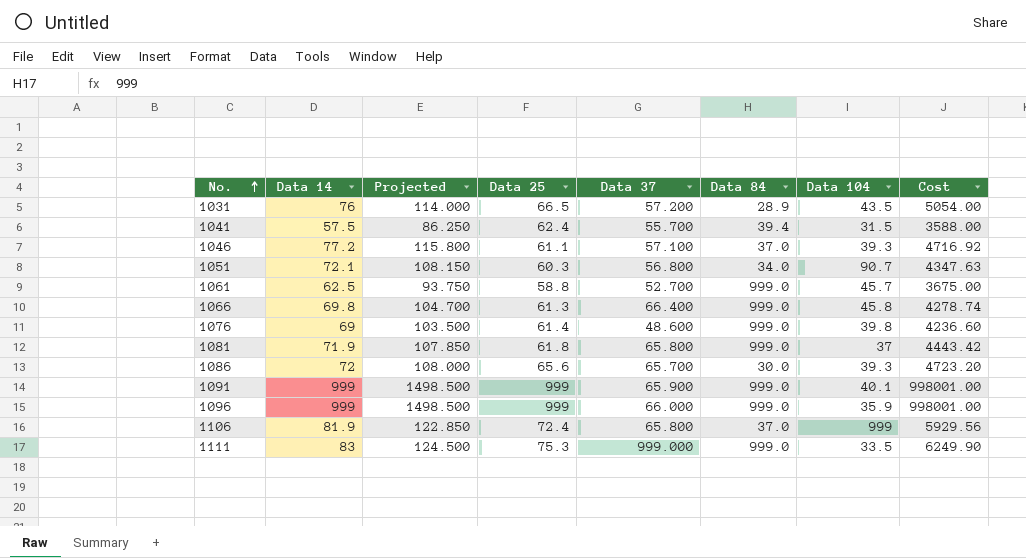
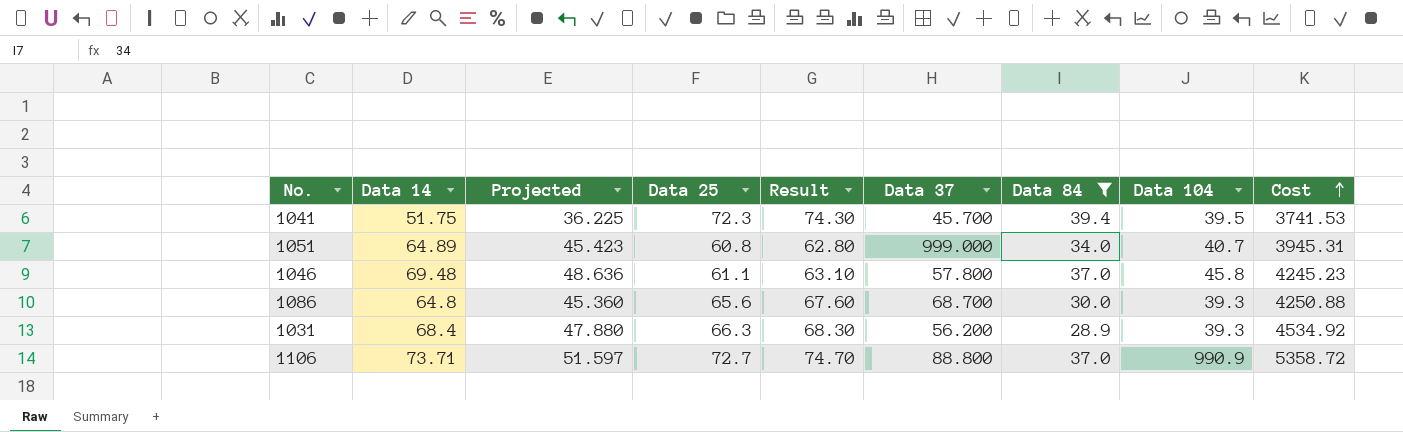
filter: none -> Data 84 != 999.0
row order: No. ascending -> Cost ascending
column Projected | formula: [Data 14] * 1.5 -> [Data 14] * 0.7
column Result | formula: none -> [Data 25] + 2
1041 | Data 14: 57.5 -> 51.75
1041 | Data 25: 62.4 -> 72.3
1041 | Data 37: 55.700 -> 45.700
1041 | Data 104: 31.5 -> 39.5
1041 | Cost: 3588.00 -> 3741.53
1051 | Data 14: 72.1 -> 64.89
1051 | Data 25: 60.3 -> 60.8
1051 | Data 37: 56.800 -> 999.000
1051 | Data 104: 90.7 -> 40.7
1051 | Cost: 4347.63 -> 3945.31
1046 | Data 14: 77.2 -> 69.48
1046 | Data 37: 57.100 -> 57.800
1046 | Data 104: 39.3 -> 45.8
1046 | Cost: 4716.92 -> 4245.23
1086 | Data 14: 72 -> 64.8
1086 | Data 37: 65.700 -> 68.700
1086 | Cost: 4723.20 -> 4250.88
1031 | Data 14: 76 -> 68.4
1031 | Data 25: 66.5 -> 66.3
1031 | Data 37: 57.200 -> 56.200
1031 | Data 104: 43.5 -> 39.3
1031 | Cost: 5054.00 -> 4534.92
1106 | Data 14: 81.9 -> 73.71
1106 | Data 25: 72.4 -> 72.7
1106 | Data 37: 65.800 -> 88.800
1106 | Data 104: 999 -> 990.9
1106 | Cost: 5929.56 -> 5358.72

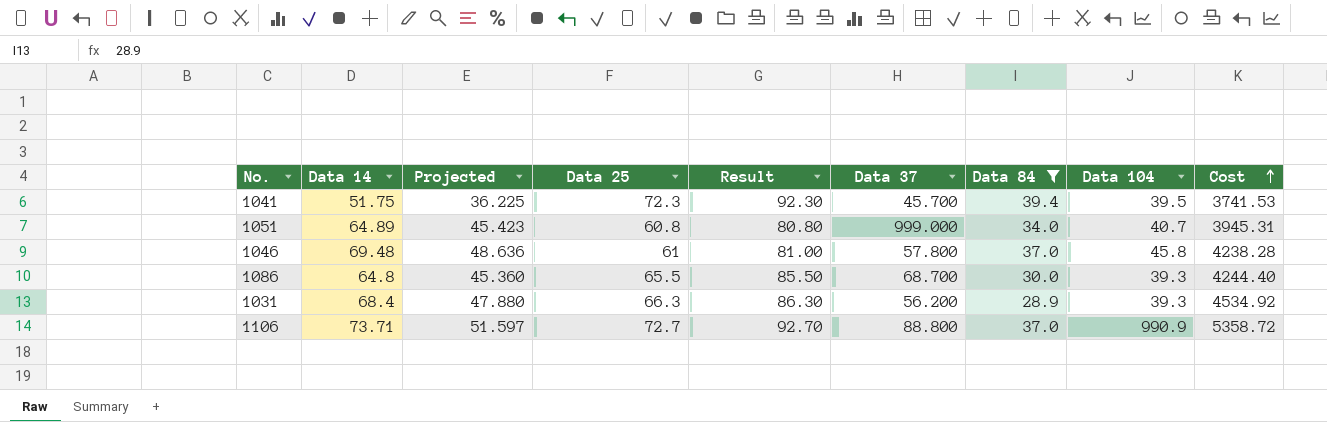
column Result | formula: [Data 25] + 2 -> [Data 25] + 20
1046 | Data 25: 61.1 -> 61
1046 | Cost: 4245.23 -> 4238.28
1086 | Data 25: 65.6 -> 65.5
1086 | Cost: 4250.88 -> 4244.40

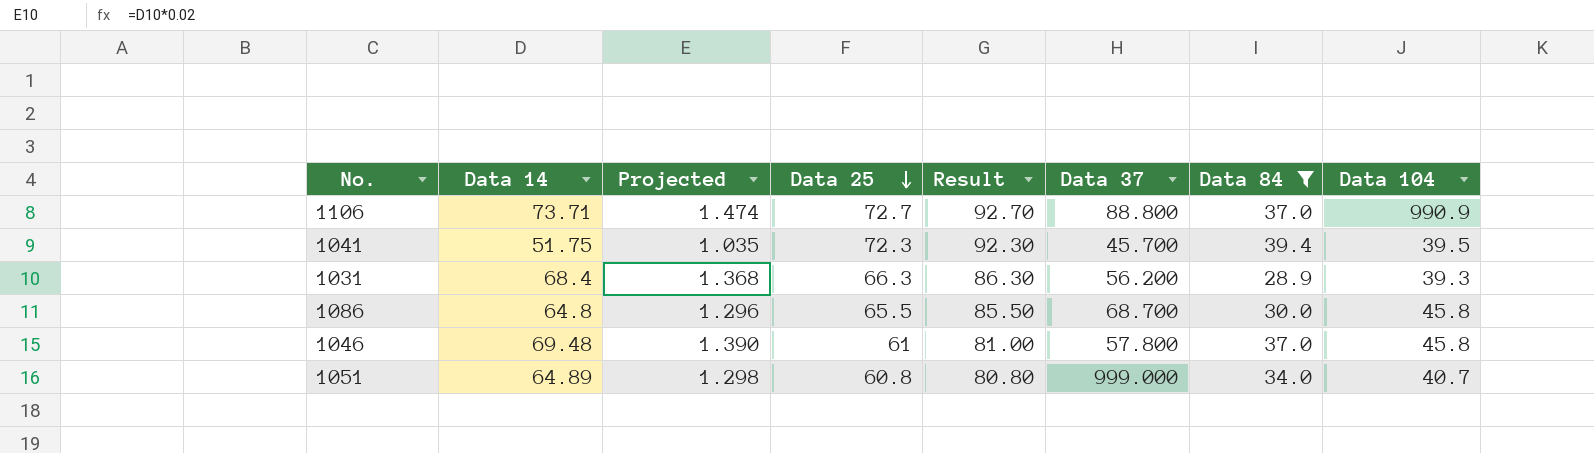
row order: Cost ascending -> Data 25 descending
column Cost | formula: [Data 14] * [Data 25] -> none
column Projected | formula: [Data 14] * 0.7 -> [Data 14] * 0.02
1086 | Data 104: 39.3 -> 45.8

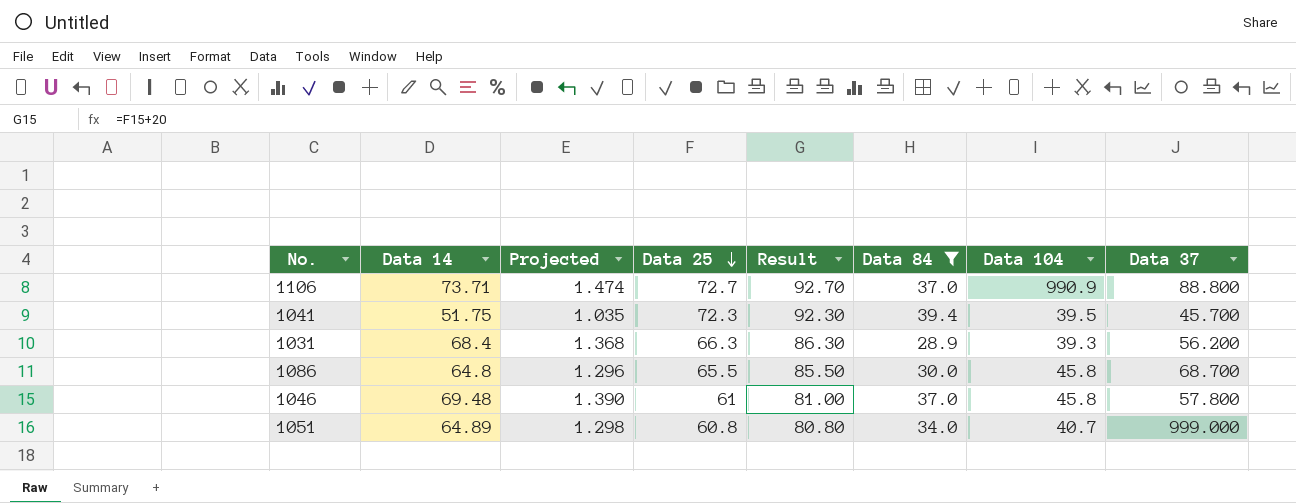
column Data 37 | position: 6 -> 8

